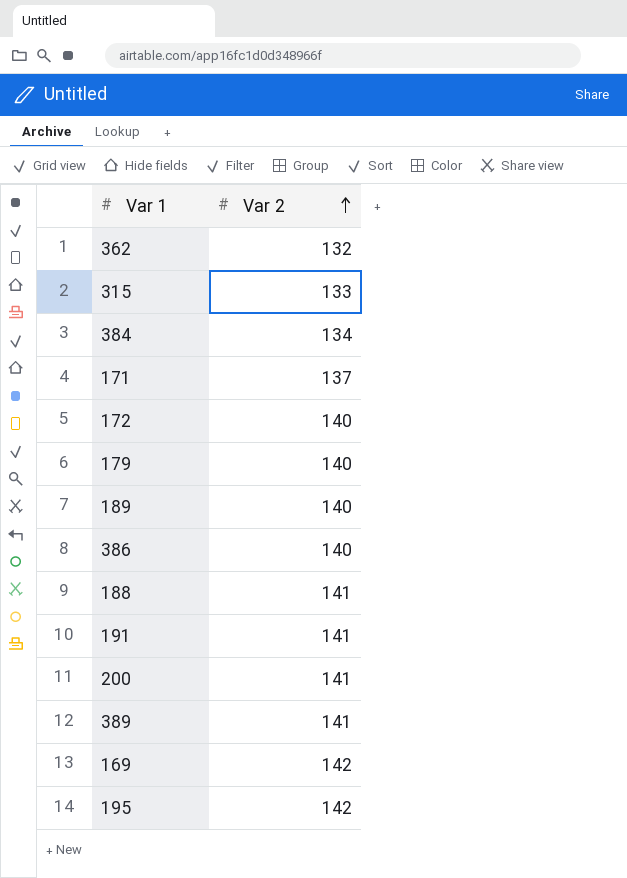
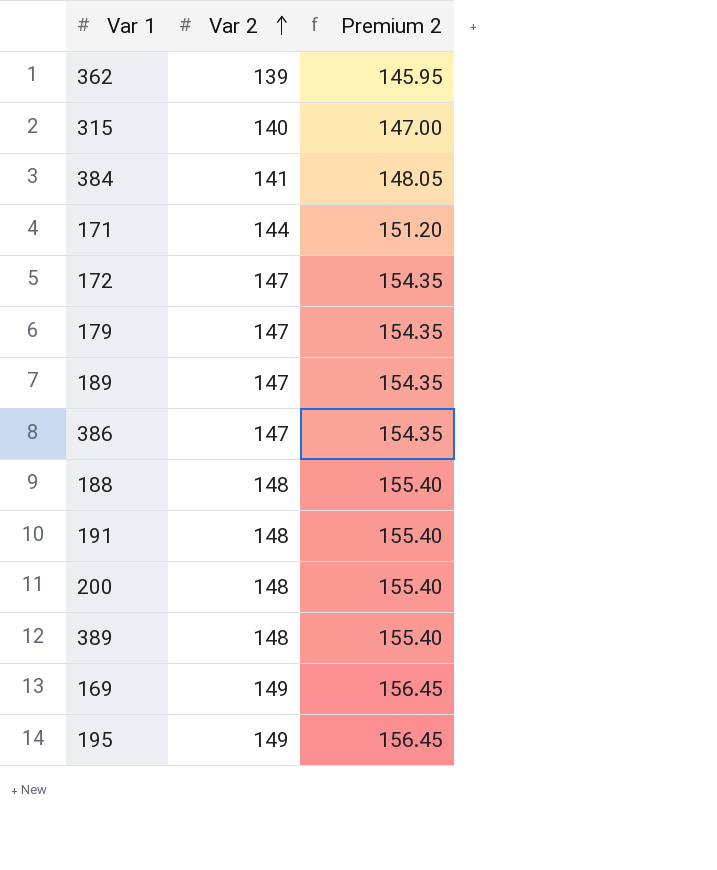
column Premium 2 | formula: none -> [Var 2] * 1.05
362 | Var 2: 132 -> 139
315 | Var 2: 133 -> 140
384 | Var 2: 134 -> 141
171 | Var 2: 137 -> 144
172 | Var 2: 140 -> 147
179 | Var 2: 140 -> 147
189 | Var 2: 140 -> 147
386 | Var 2: 140 -> 147
188 | Var 2: 141 -> 148
191 | Var 2: 141 -> 148
200 | Var 2: 141 -> 148
389 | Var 2: 141 -> 148
169 | Var 2: 142 -> 149
195 | Var 2: 142 -> 149

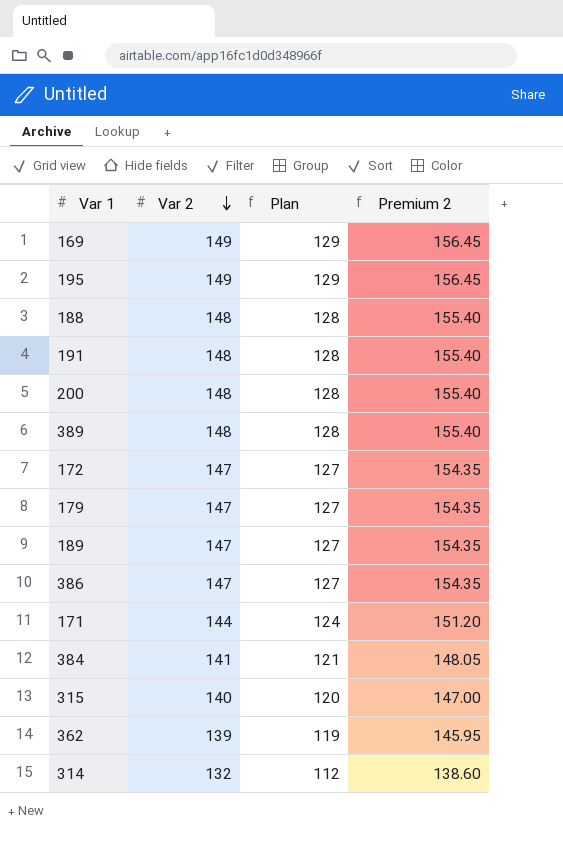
row order: Var 2 ascending -> Var 2 descending
column Plan | formula: none -> [Var 2] - 20
row 314: none -> 132 | 112 | 138.60

